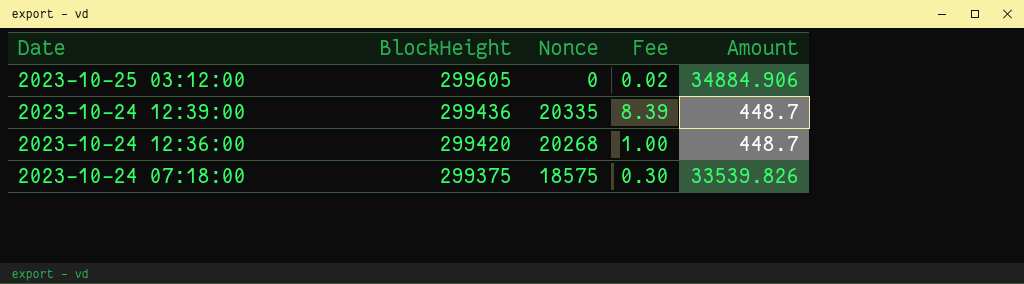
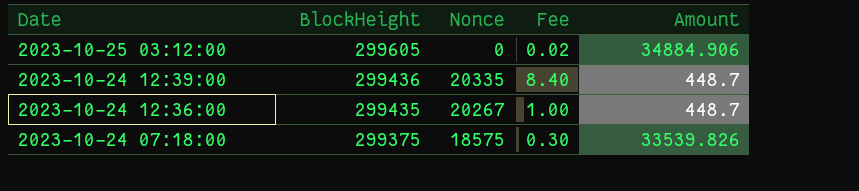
2023-10-24 12:39:00 | Fee: 8.39 -> 8.40
2023-10-24 12:36:00 | BlockHeight: 299420 -> 299435
2023-10-24 12:36:00 | Nonce: 20268 -> 20267

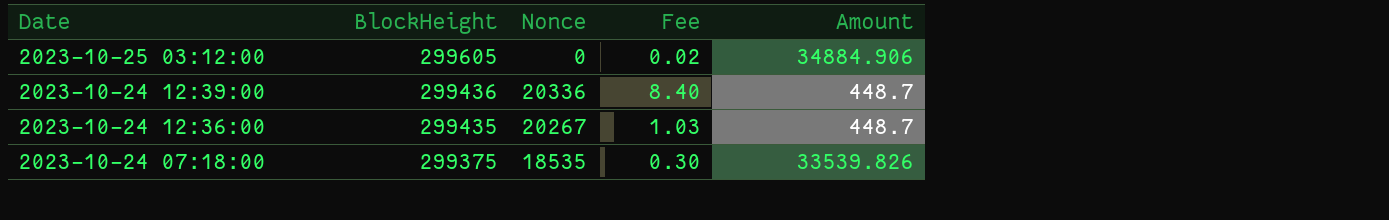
2023-10-24 12:39:00 | Nonce: 20335 -> 20336
2023-10-24 12:36:00 | Fee: 1.00 -> 1.03
2023-10-24 07:18:00 | Nonce: 18575 -> 18535

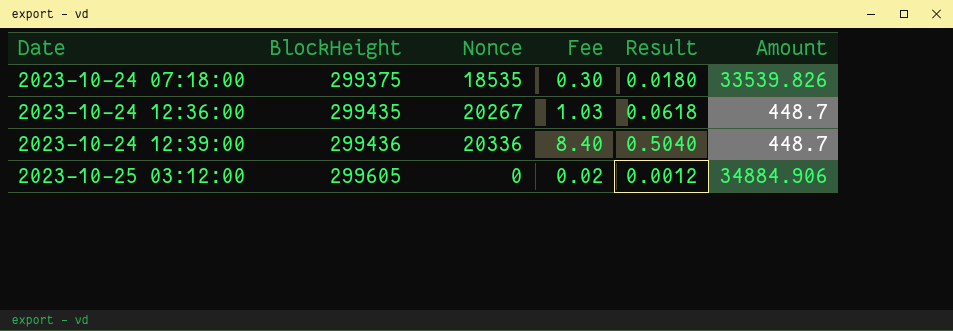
row order: Date descending -> Date ascending
column Result | formula: none -> [Fee] * 0.06

